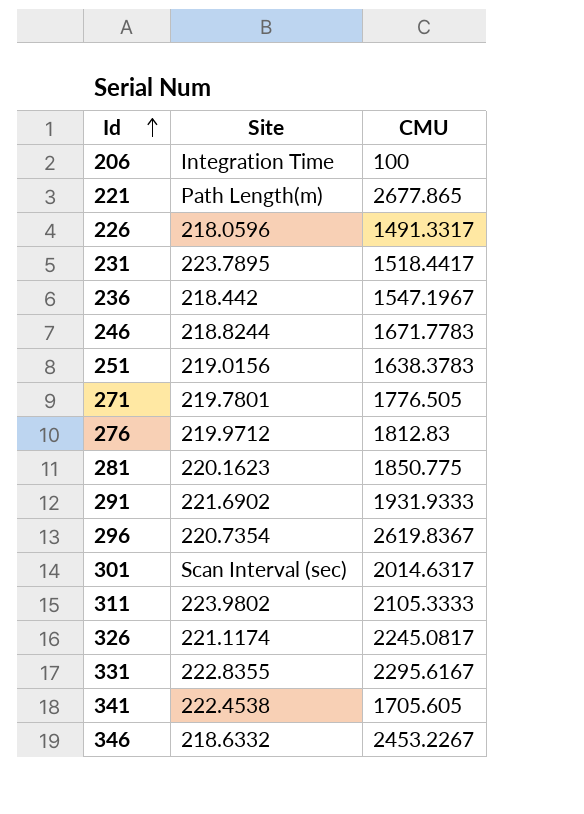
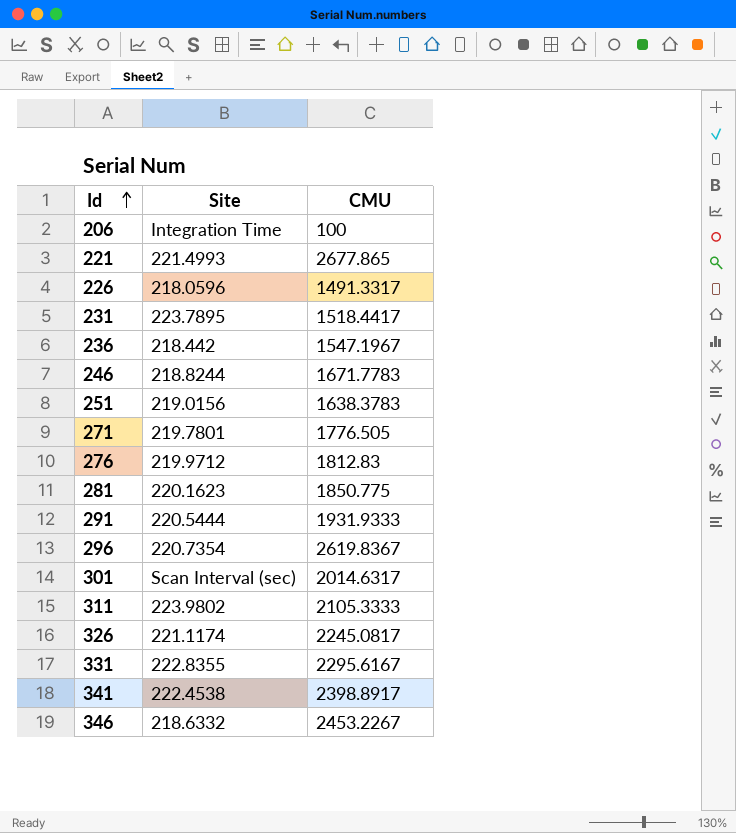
221 | Site: Path Length(m) -> 221.4993
291 | Site: 221.6902 -> 220.5444
341 | CMU: 1705.605 -> 2398.8917

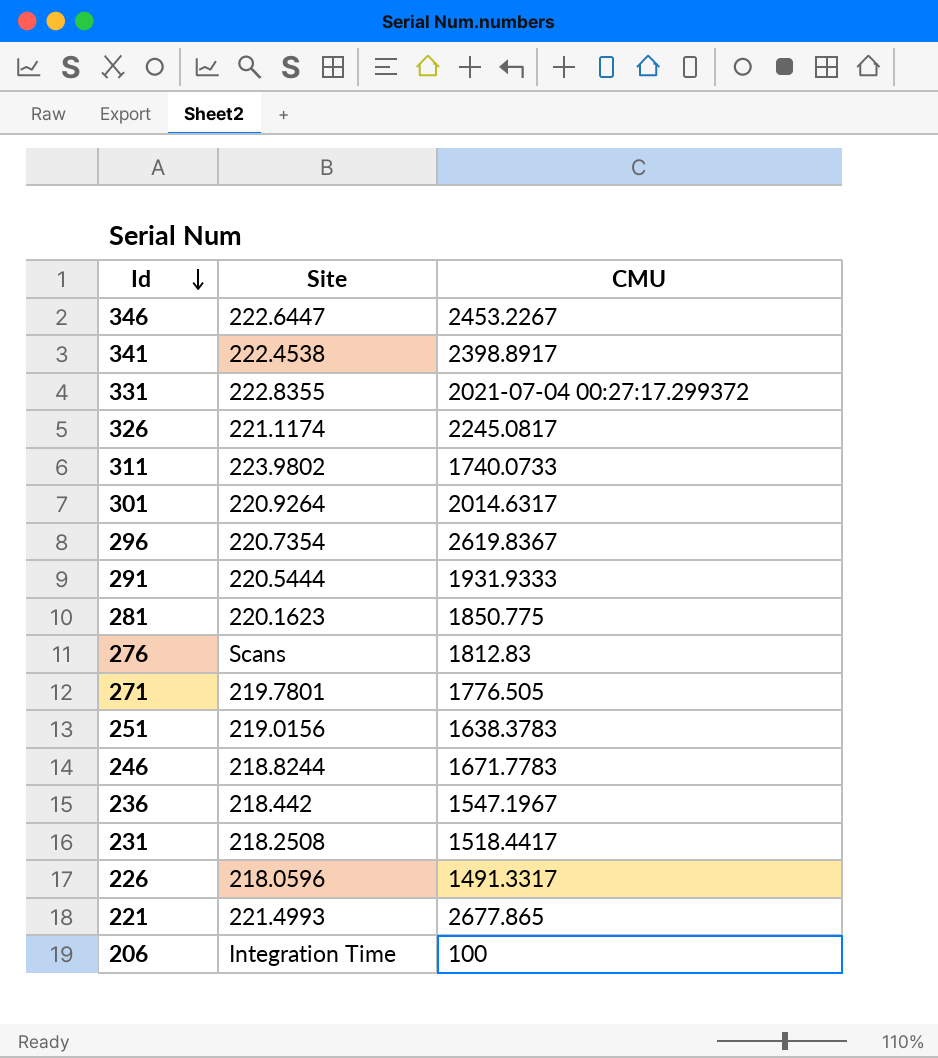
row order: Id ascending -> Id descending
346 | Site: 218.6332 -> 222.6447
331 | CMU: 2295.6167 -> 2021-07-04 00:27:17.299372
311 | CMU: 2105.3333 -> 1740.0733
301 | Site: Scan Interval (sec) -> 220.9264
276 | Site: 219.9712 -> Scans
231 | Site: 223.7895 -> 218.2508

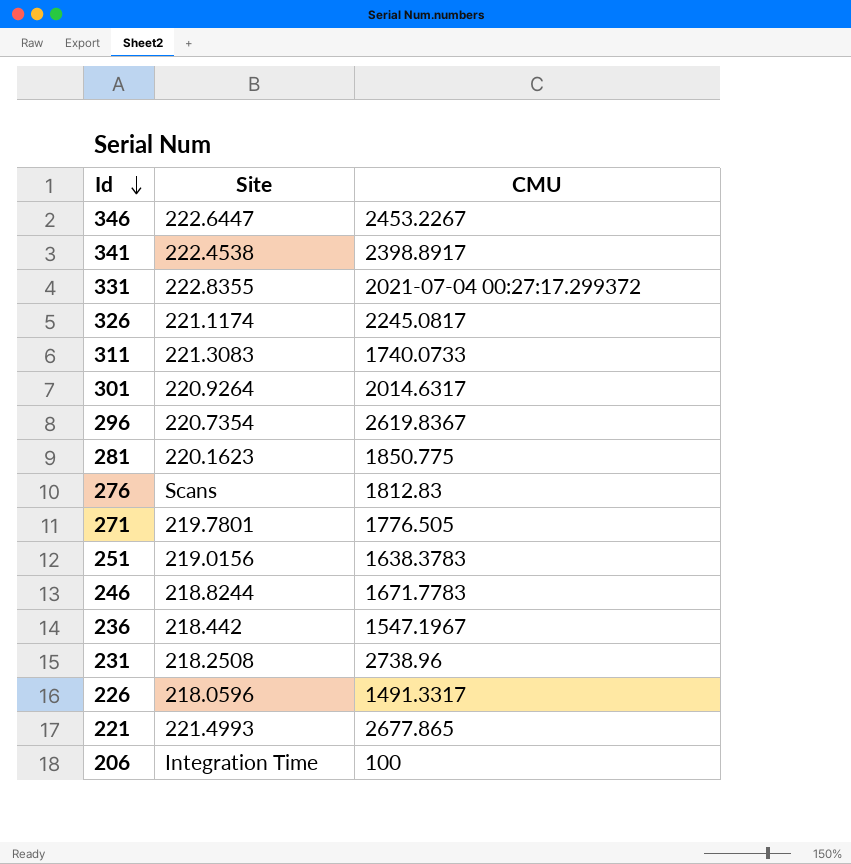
row 291: 220.5444 | 1931.9333 -> none
311 | Site: 223.9802 -> 221.3083
231 | CMU: 1518.4417 -> 2738.96

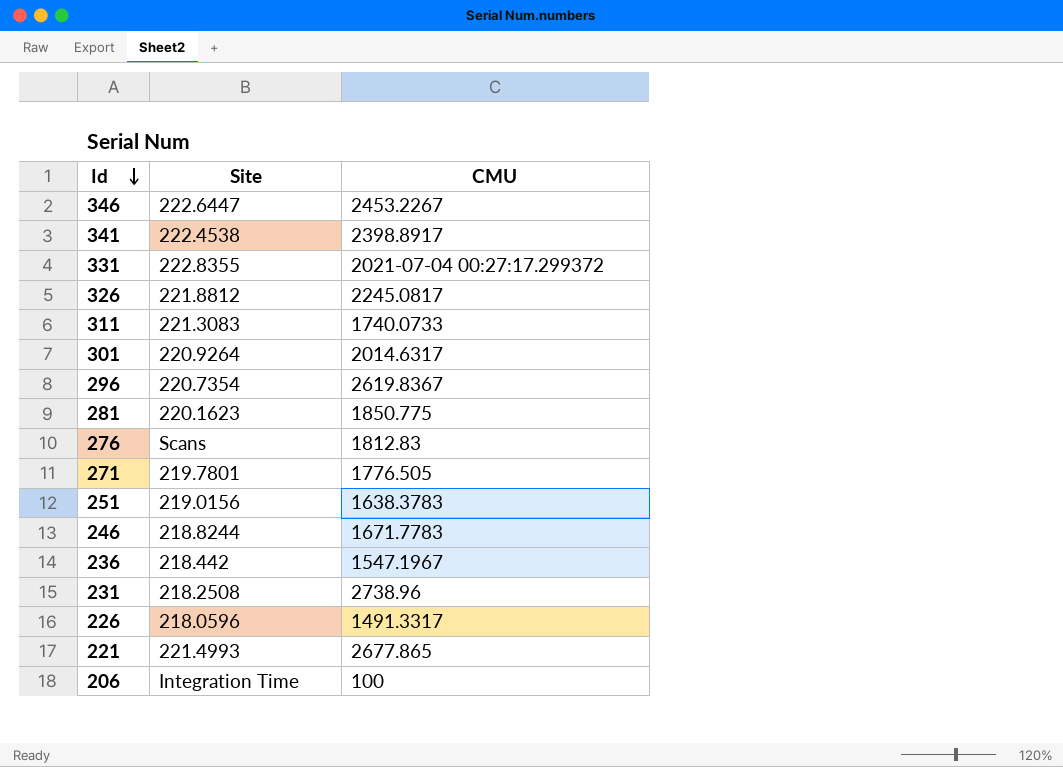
326 | Site: 221.1174 -> 221.8812

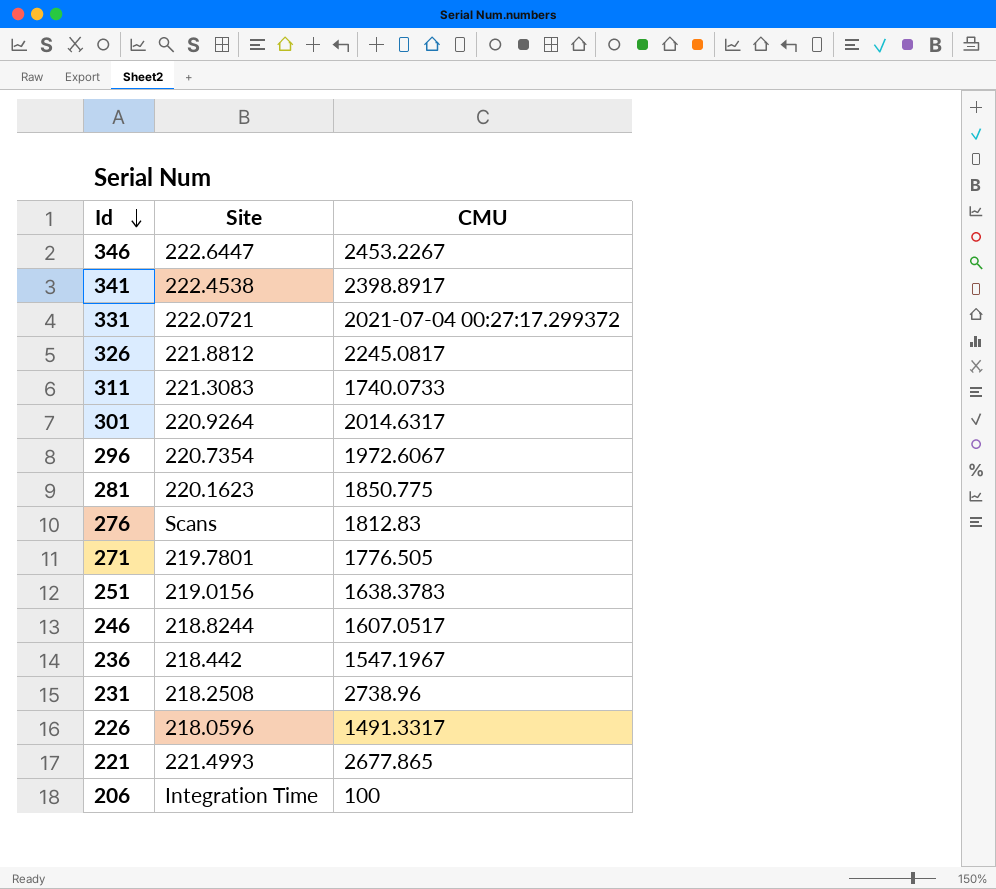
331 | Site: 222.8355 -> 222.0721
296 | CMU: 2619.8367 -> 1972.6067
246 | CMU: 1671.7783 -> 1607.0517

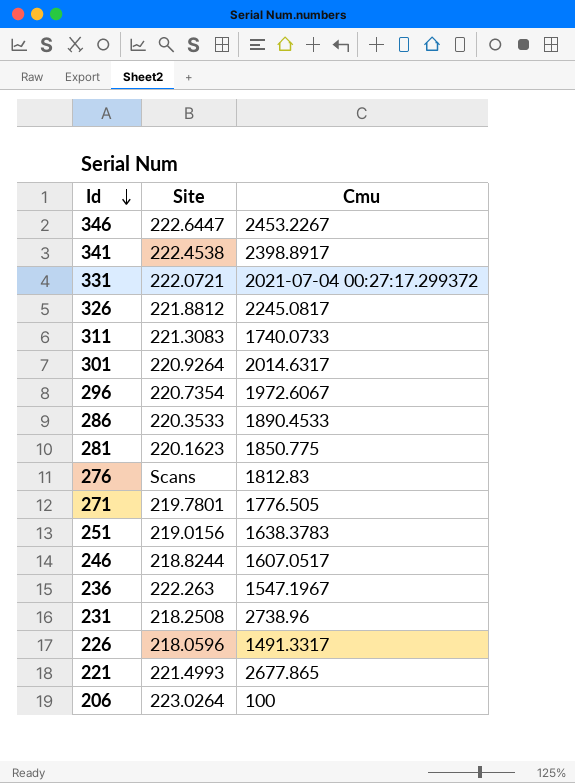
column name: CMU -> Cmu
row 286: none -> 220.3533 | 1890.4533
236 | Site: 218.442 -> 222.263
206 | Site: Integration Time -> 223.0264

